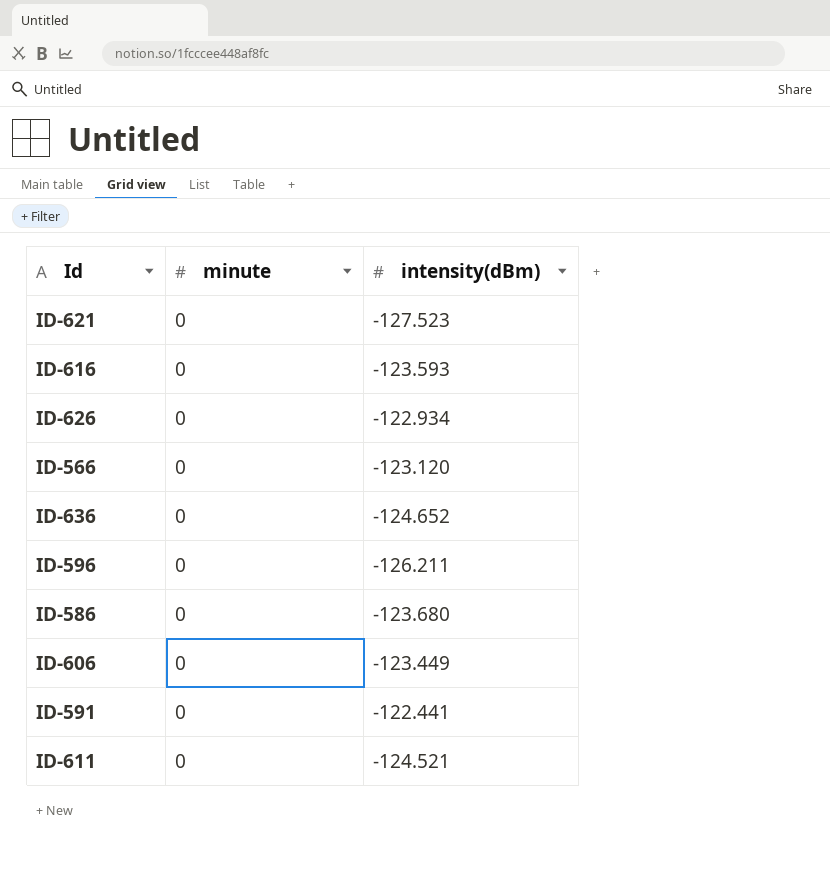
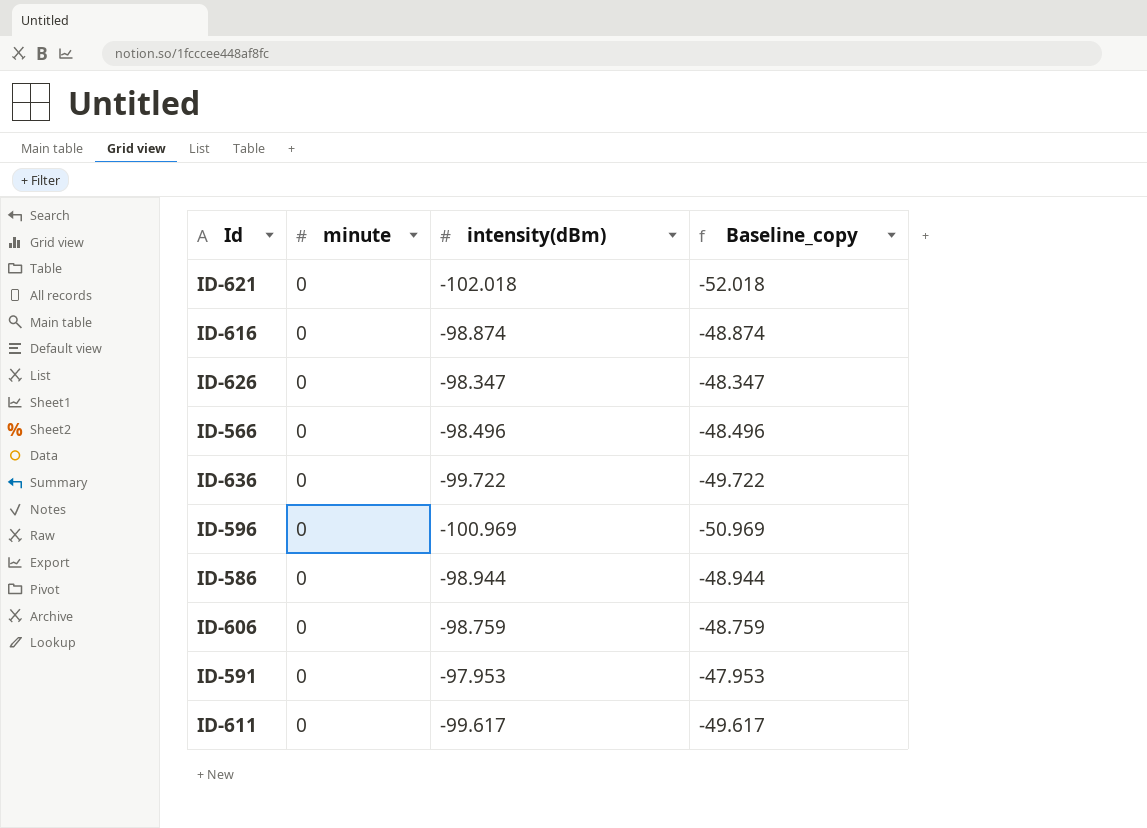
column Baseline_copy | formula: none -> [intensity(dBm)] + 50
ID-621 | intensity(dBm): -127.523 -> -102.018
ID-616 | intensity(dBm): -123.593 -> -98.874
ID-626 | intensity(dBm): -122.934 -> -98.347
ID-566 | intensity(dBm): -123.120 -> -98.496
ID-636 | intensity(dBm): -124.652 -> -99.722
ID-596 | intensity(dBm): -126.211 -> -100.969
ID-586 | intensity(dBm): -123.680 -> -98.944
ID-606 | intensity(dBm): -123.449 -> -98.759
ID-591 | intensity(dBm): -122.441 -> -97.953
ID-611 | intensity(dBm): -124.521 -> -99.617

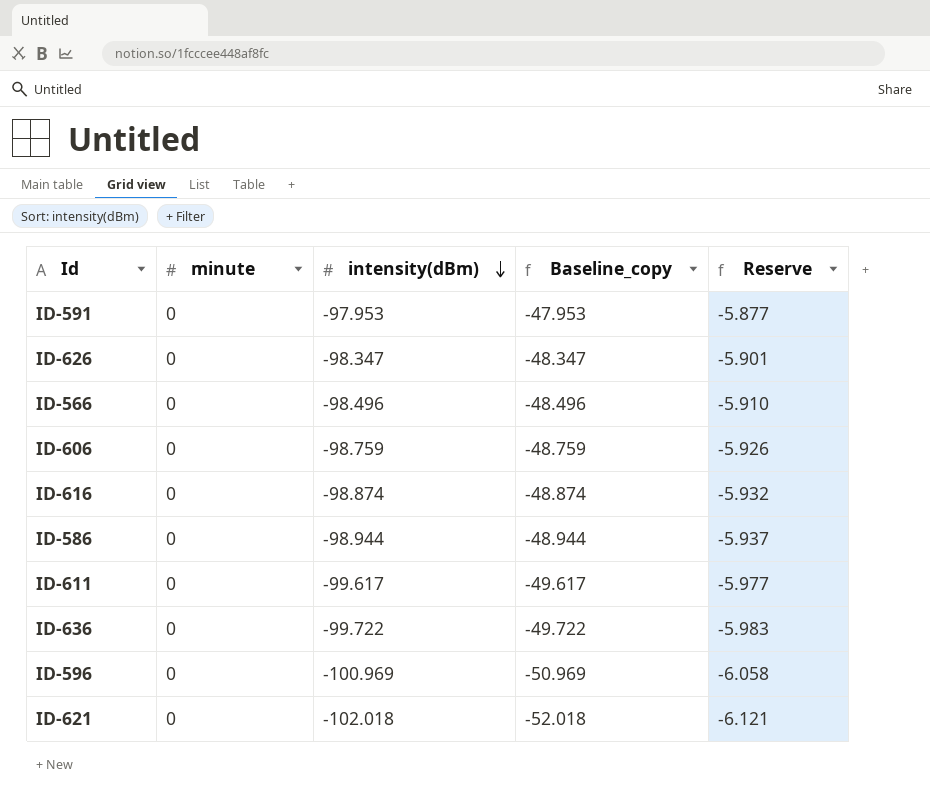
row order: none -> intensity(dBm) descending
column Reserve | formula: none -> [intensity(dBm)] * 0.06

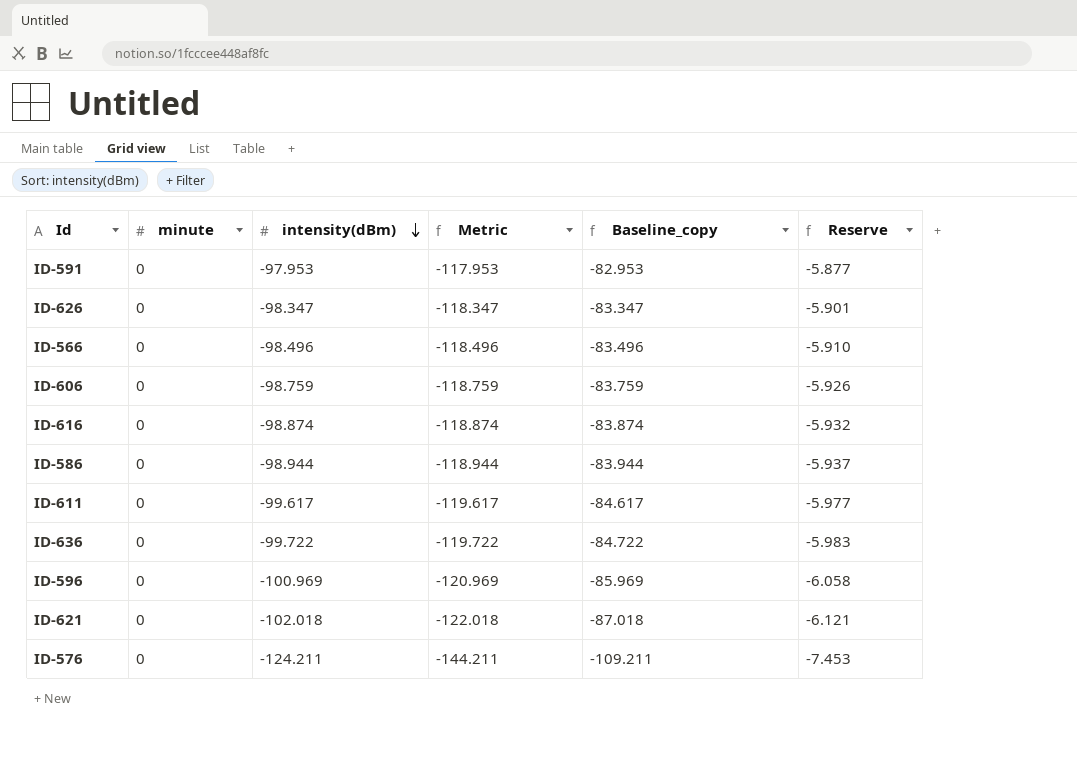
column Metric | formula: none -> [intensity(dBm)] - 20
column Baseline_copy | formula: [intensity(dBm)] + 50 -> [intensity(dBm)] + 15
row ID-576: none -> 0 | -124.211 | -144.211 | -109.211 | -7.453

